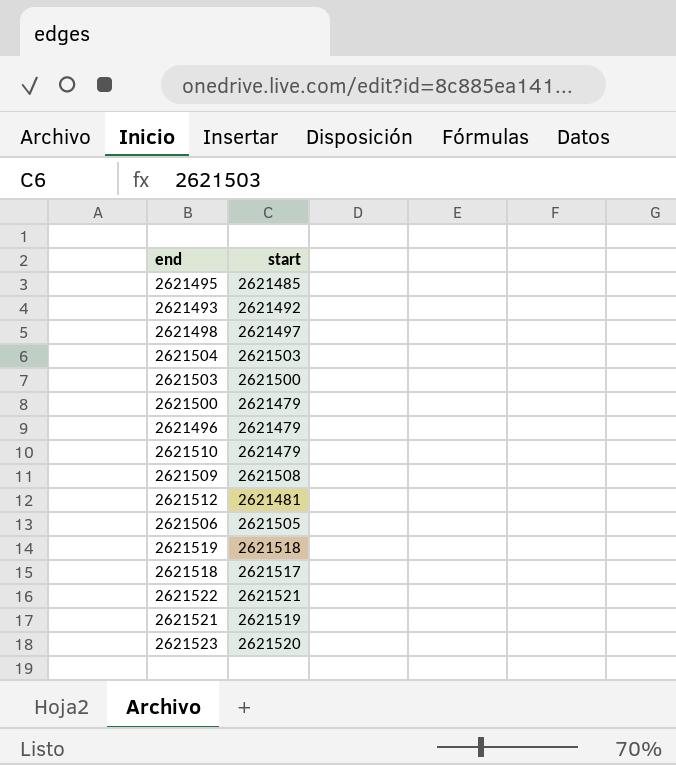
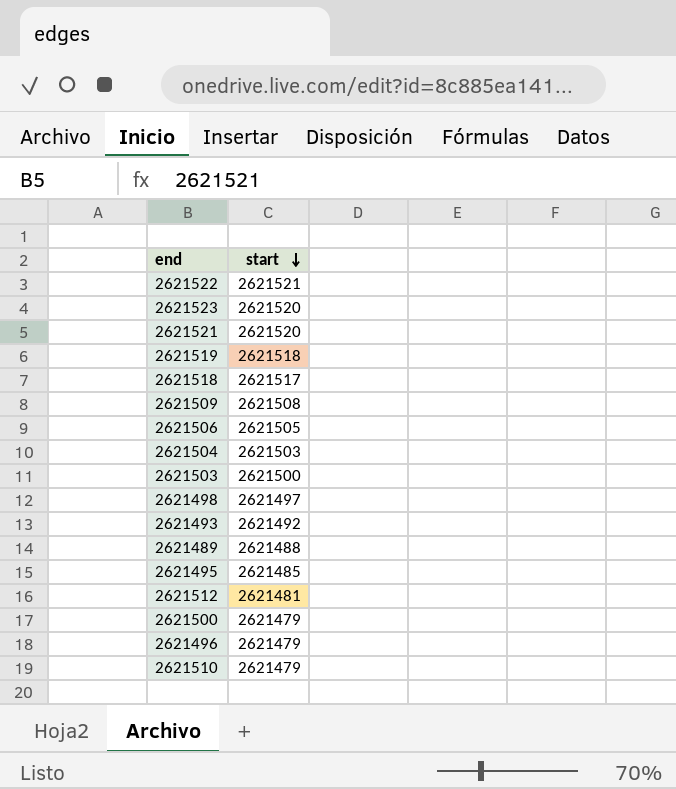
row order: none -> start descending
2621521 | start: 2621519 -> 2621520
row 2621489: none -> 2621488

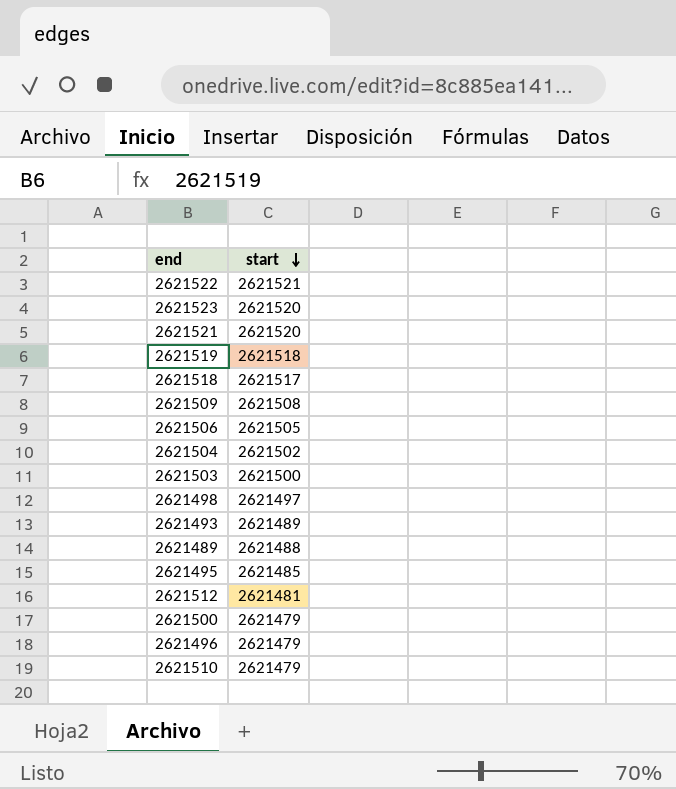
2621504 | start: 2621503 -> 2621502
2621493 | start: 2621492 -> 2621489

